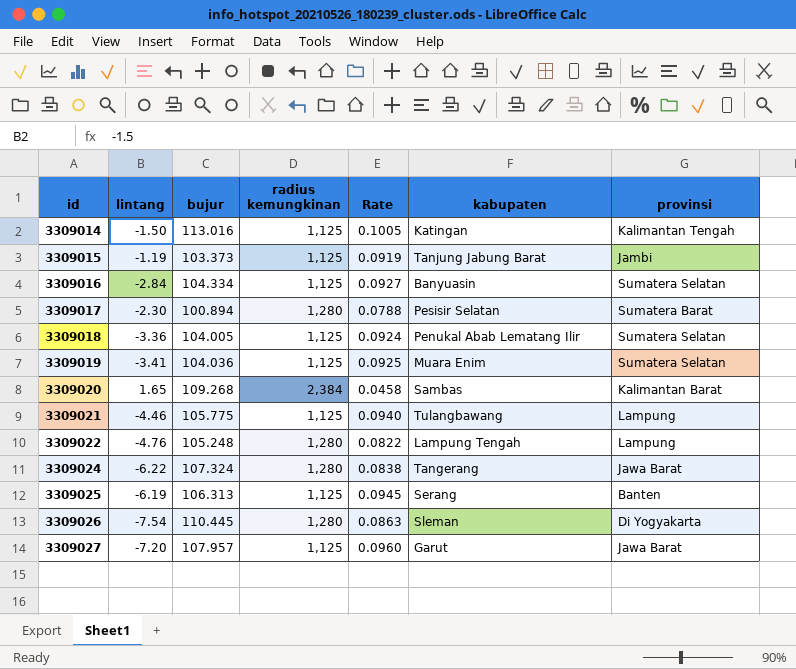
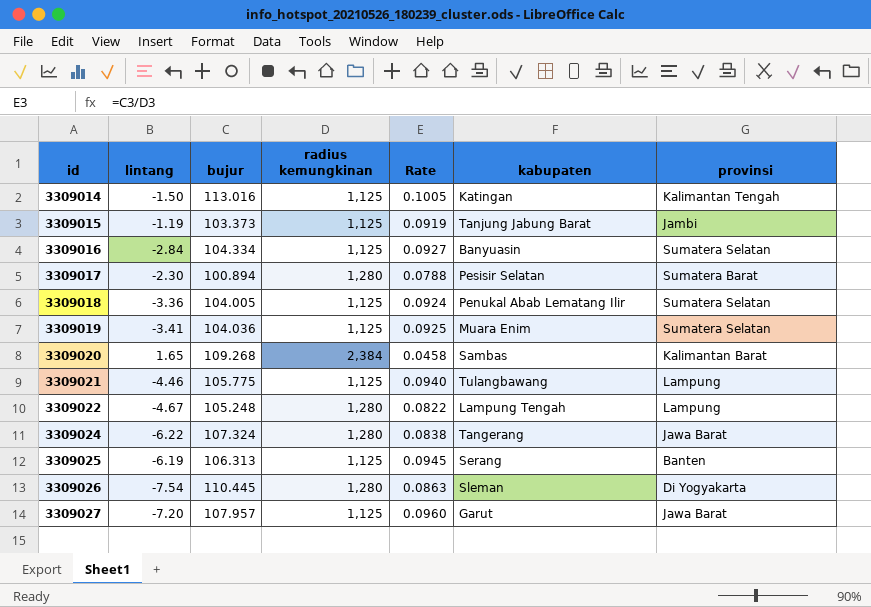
3309022 | lintang: -4.76 -> -4.67

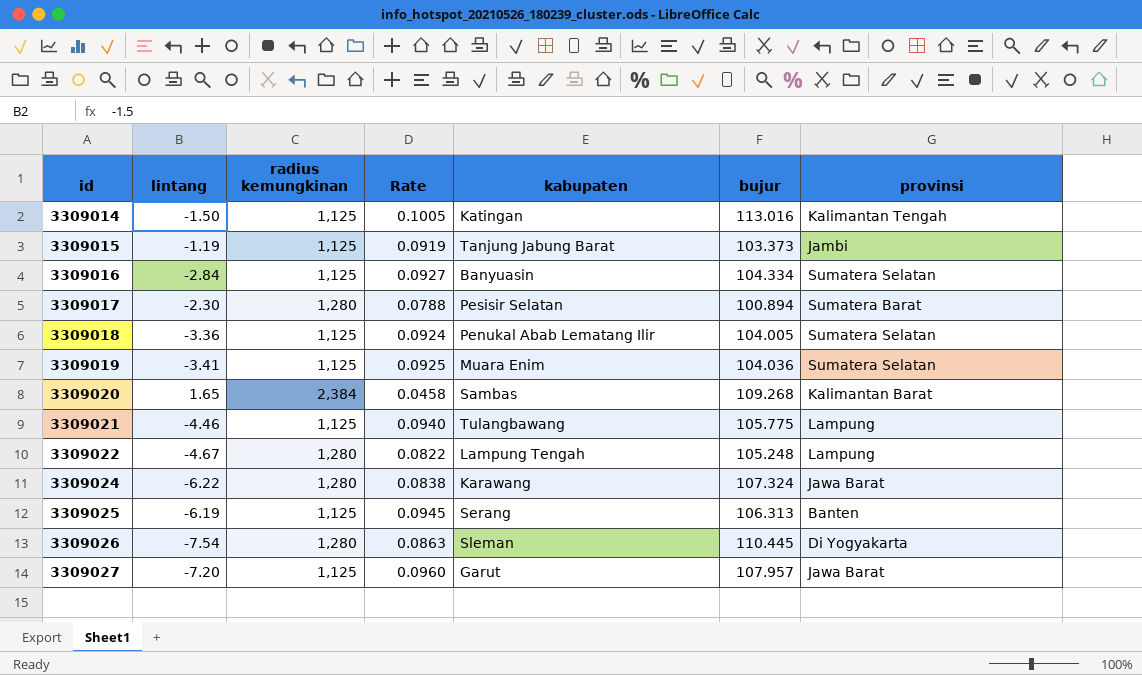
column bujur | position: 3 -> 6
3309024 | kabupaten: Tangerang -> Karawang

